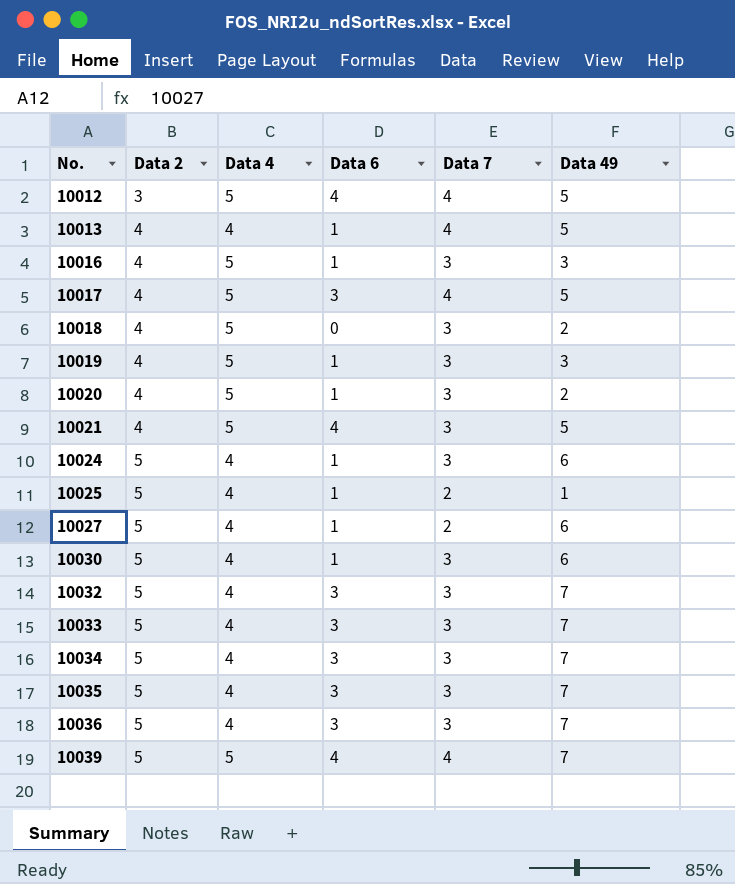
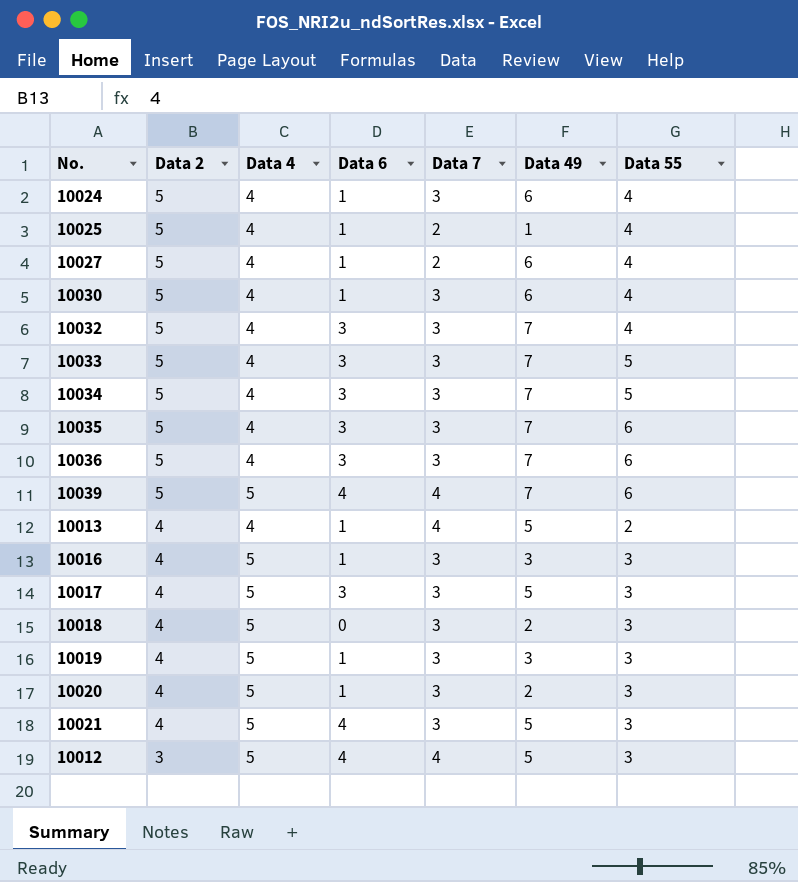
row order: No. ascending -> Data 2 descending
column Data 55 | position: none -> 7
10017 | Data 7: 4 -> 3

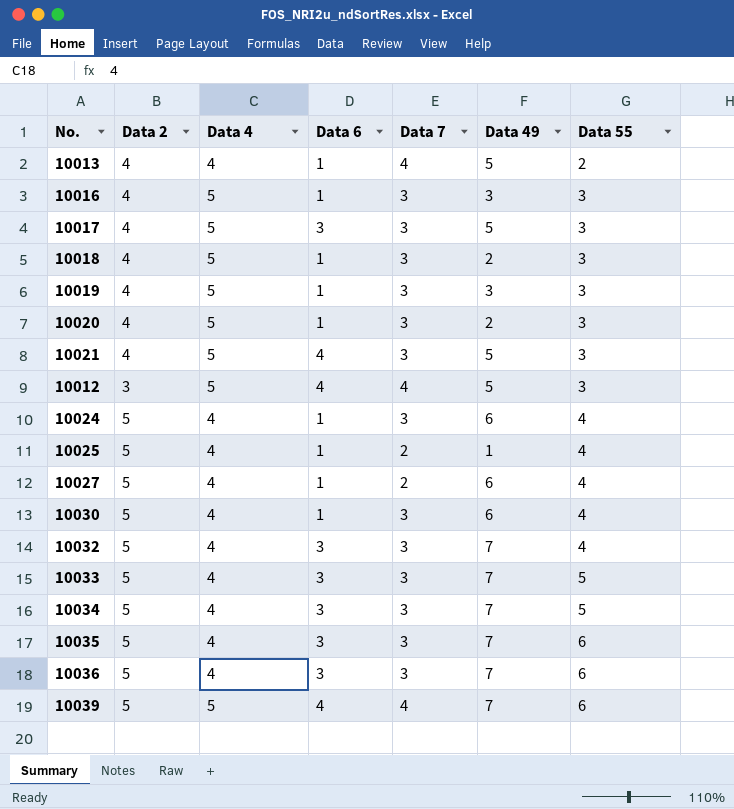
row order: Data 2 descending -> Data 55 ascending
10018 | Data 6: 0 -> 1

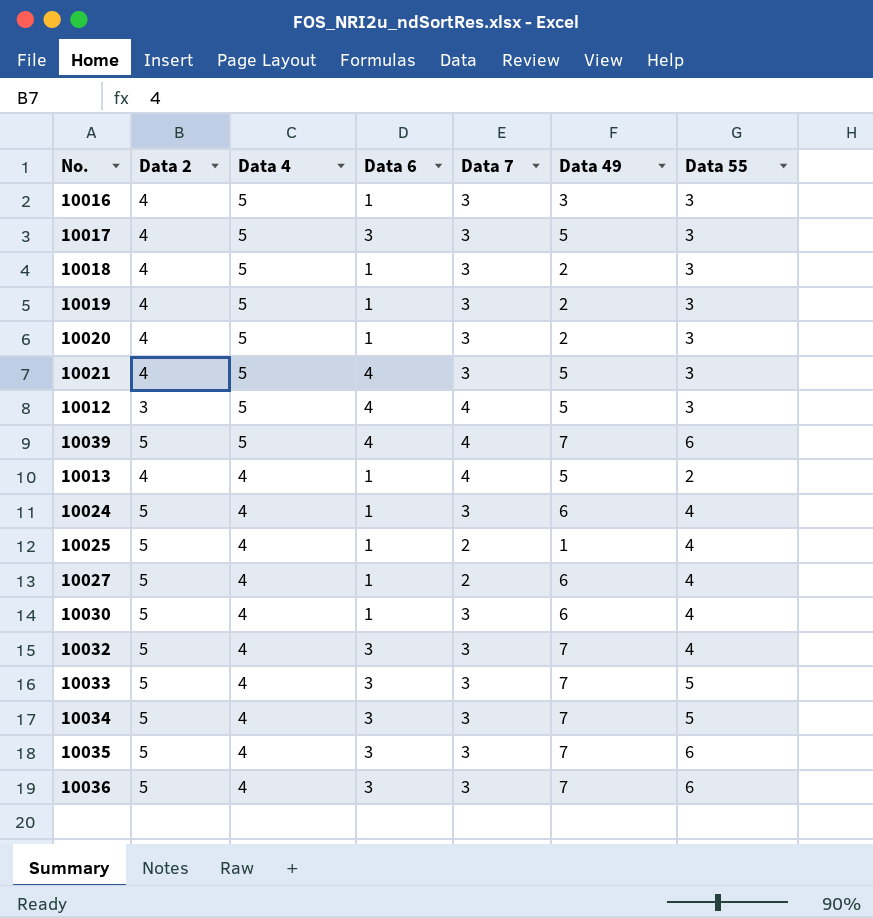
row order: Data 55 ascending -> Data 4 descending
10019 | Data 49: 3 -> 2

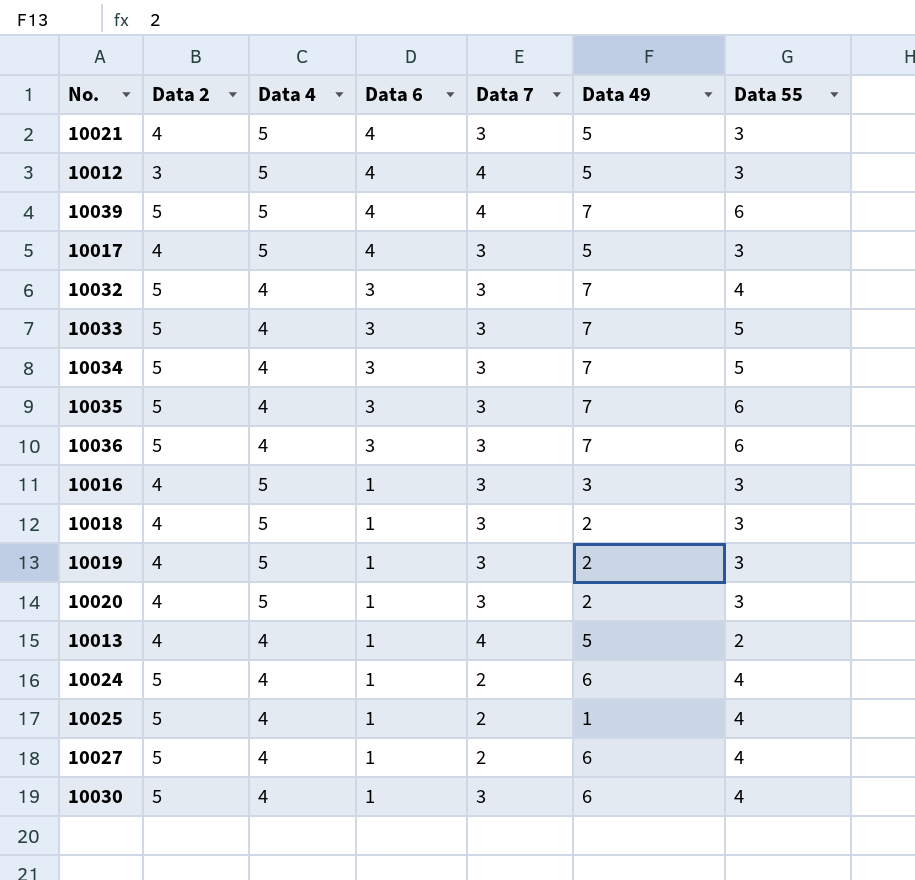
row order: Data 4 descending -> Data 6 descending
10017 | Data 6: 3 -> 4
10024 | Data 7: 3 -> 2

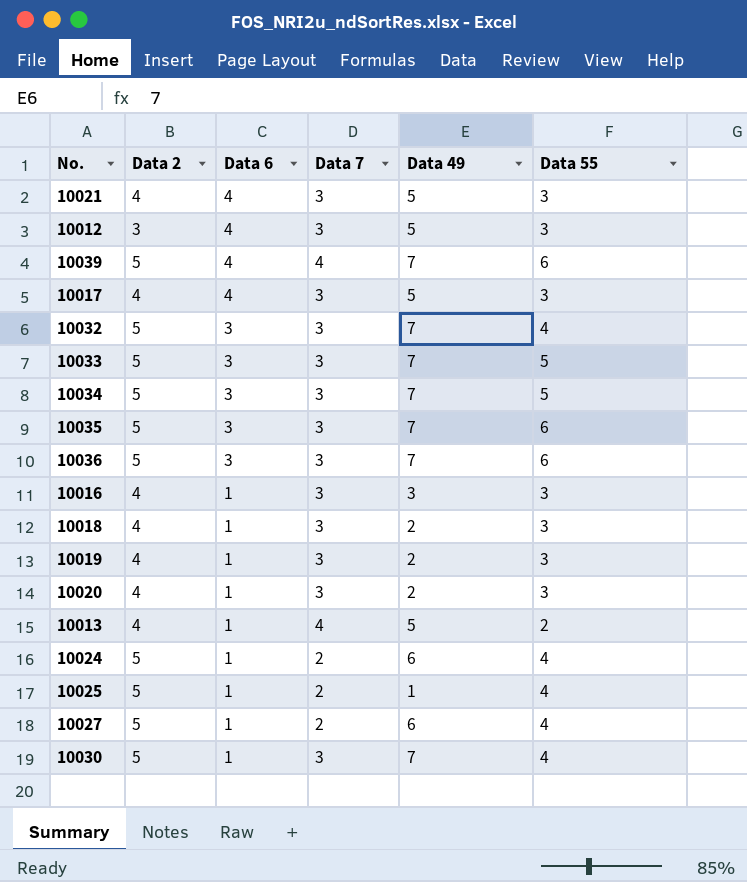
column Data 4 | position: 3 -> none
10012 | Data 7: 4 -> 3
10030 | Data 49: 6 -> 7

